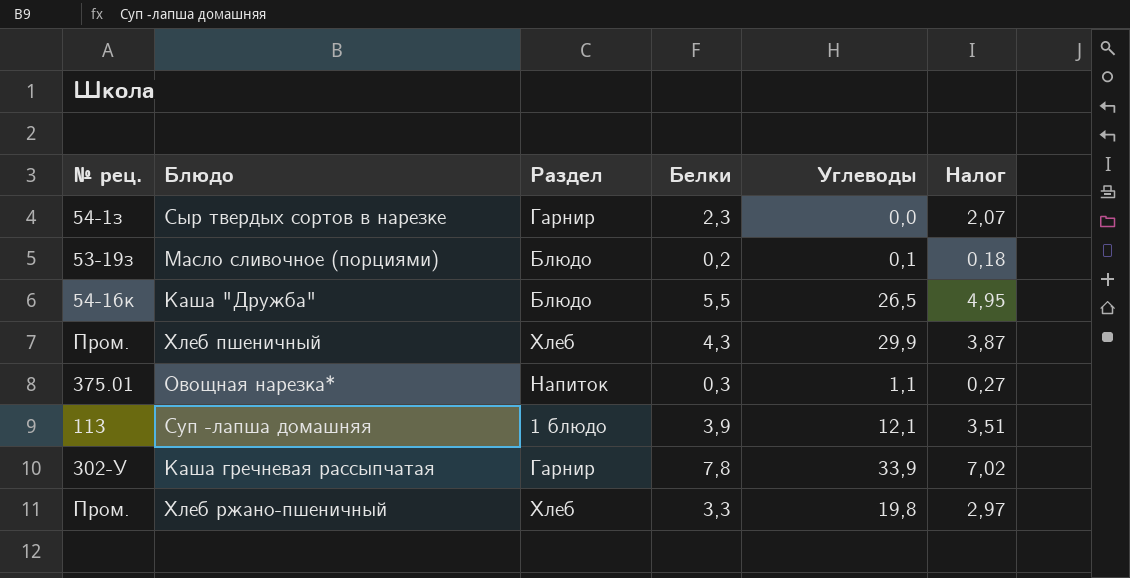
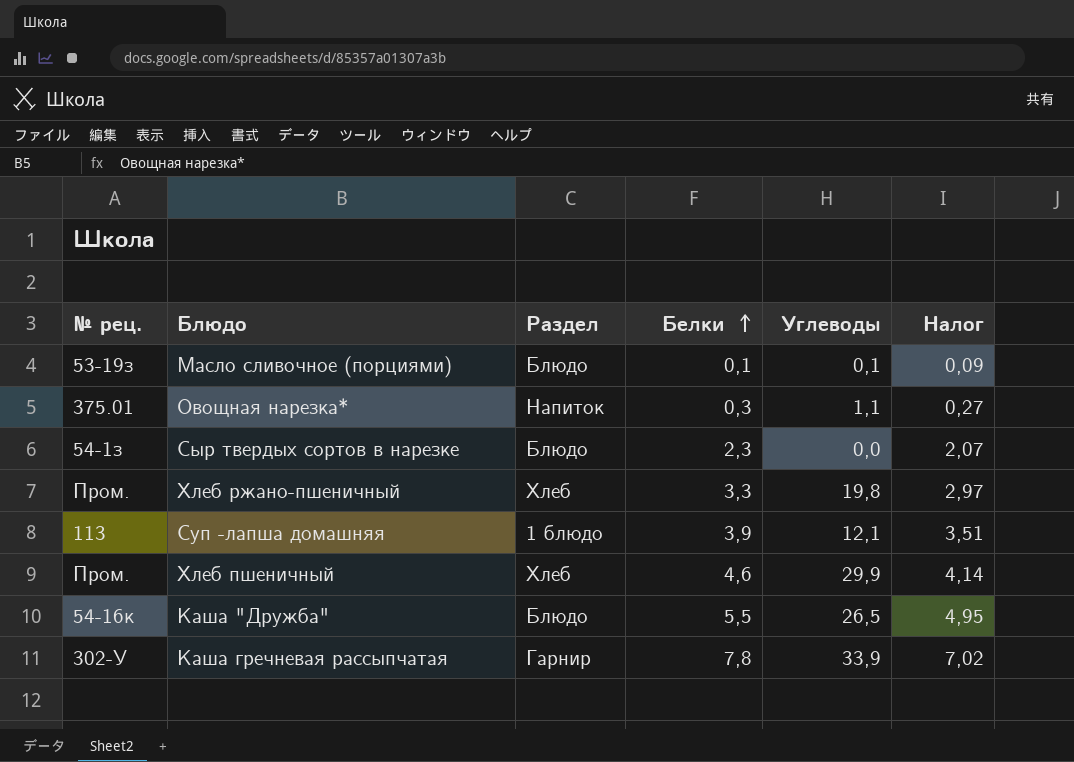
row order: none -> Белки ascending
Масло сливочное (порциями) | Белки: 0,2 -> 0,1
Масло сливочное (порциями) | Налог: 0,18 -> 0,09
Сыр твердых сортов в нарезке | Раздел: Гарнир -> Блюдо
Хлеб пшеничный | Белки: 4,3 -> 4,6
Хлеб пшеничный | Налог: 3,87 -> 4,14

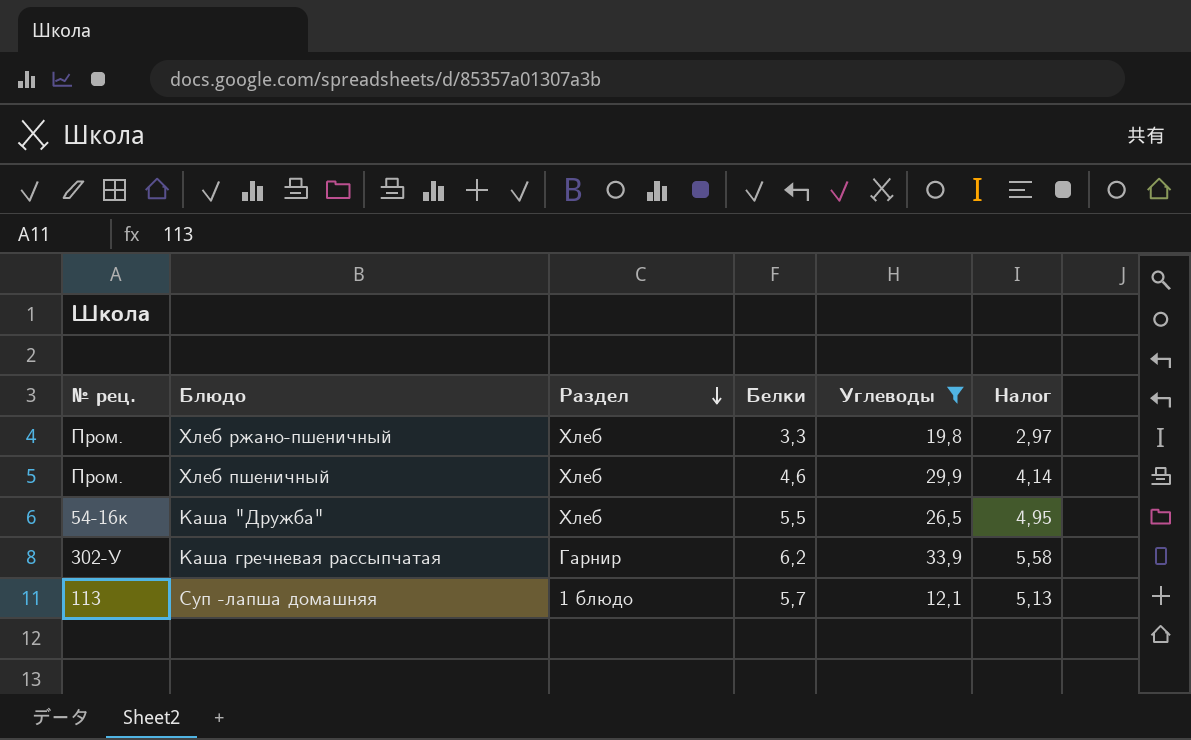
filter: none -> Углеводы >= 12,1
row order: Белки ascending -> Раздел descending
Каша "Дружба" | Раздел: Блюдо -> Хлеб
Каша гречневая рассыпчатая | Белки: 7,8 -> 6,2
Каша гречневая рассыпчатая | Налог: 7,02 -> 5,58
Суп -лапша домашняя | Белки: 3,9 -> 5,7
Суп -лапша домашняя | Налог: 3,51 -> 5,13

